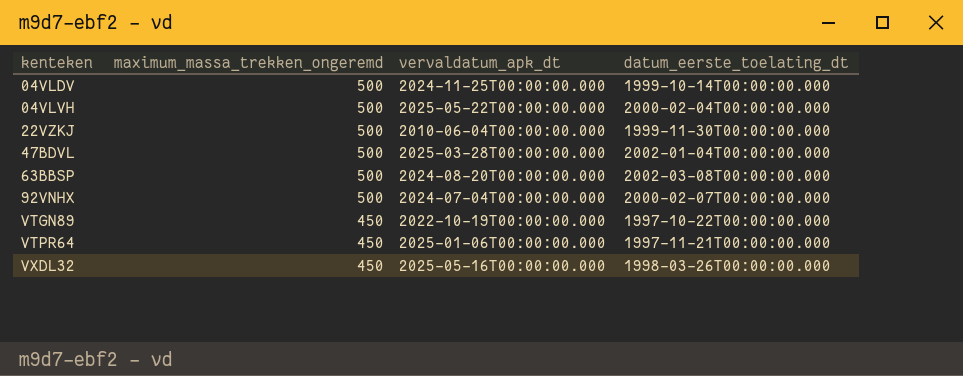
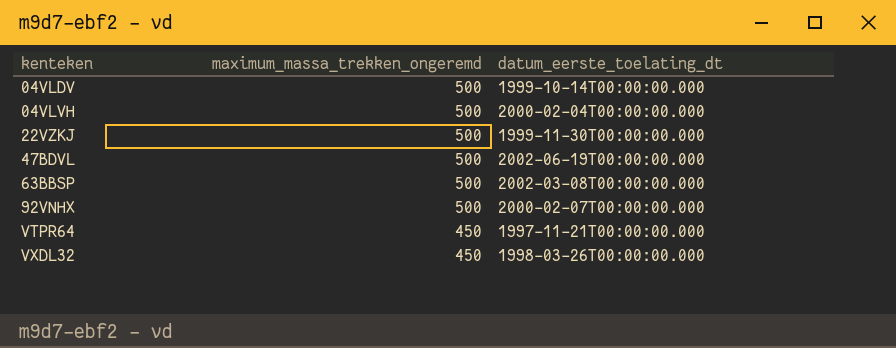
column vervaldatum_apk_dt | position: 3 -> none
row VTGN89: 450 | 2022-10-19T00:00:00.000 | 1997-10-22T00:00:00.000 -> none
47BDVL | datum_eerste_toelating_dt: 2002-01-04T00:00:00.000 -> 2002-06-19T00:00:00.000

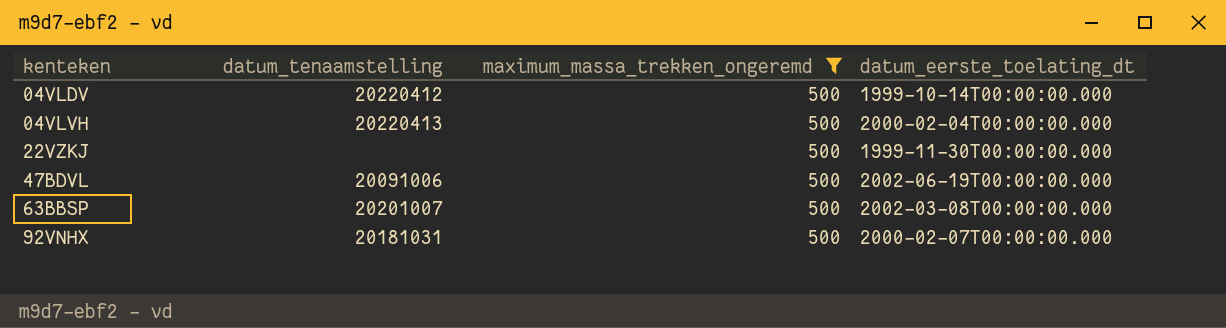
filter: none -> maximum_massa_trekken_ongeremd = 500
column datum_tenaamstelling | position: none -> 2

